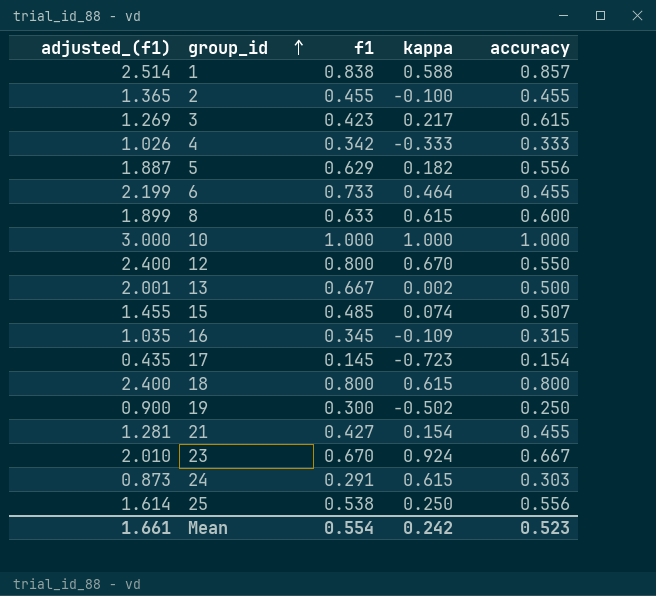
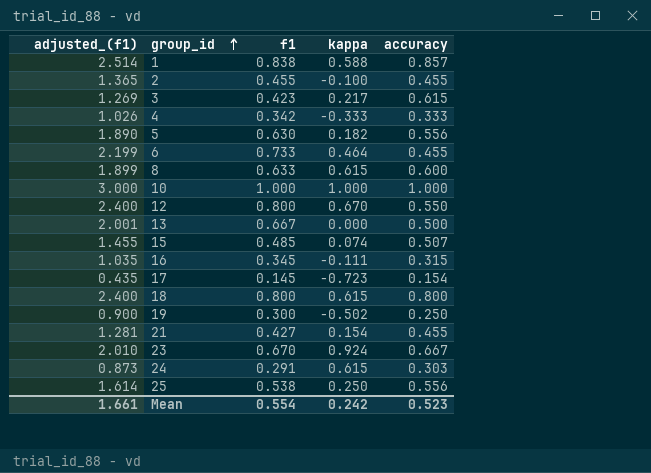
5 | adjusted_(f1): 1.887 -> 1.890
5 | f1: 0.629 -> 0.630
13 | kappa: 0.002 -> 0.000
16 | kappa: -0.109 -> -0.111

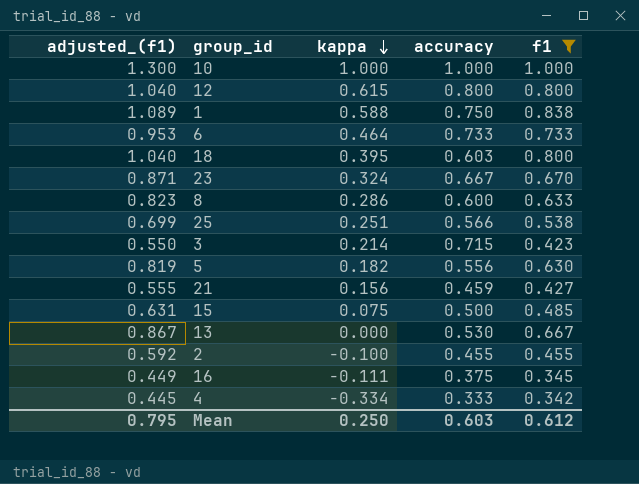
filter: none -> f1 >= 0.342
row order: group_id ascending -> kappa descending
column adjusted_(f1) | formula: [f1] * 3 -> [f1] * 1.3
column f1 | position: 3 -> 5
12 | kappa: 0.670 -> 0.615
12 | accuracy: 0.550 -> 0.800
1 | accuracy: 0.857 -> 0.750
6 | accuracy: 0.455 -> 0.733
18 | kappa: 0.615 -> 0.395
18 | accuracy: 0.800 -> 0.603
23 | kappa: 0.924 -> 0.324
8 | kappa: 0.615 -> 0.286
25 | kappa: 0.250 -> 0.251
25 | accuracy: 0.556 -> 0.566
3 | kappa: 0.217 -> 0.214
3 | accuracy: 0.615 -> 0.715
21 | kappa: 0.154 -> 0.156
21 | accuracy: 0.455 -> 0.459
15 | kappa: 0.074 -> 0.075
15 | accuracy: 0.507 -> 0.500
13 | accuracy: 0.500 -> 0.530
16 | accuracy: 0.315 -> 0.375
4 | kappa: -0.333 -> -0.334
Mean | adjusted_(f1): 1.661 -> 0.795
Mean | kappa: 0.242 -> 0.250
Mean | accuracy: 0.523 -> 0.603
Mean | f1: 0.554 -> 0.612

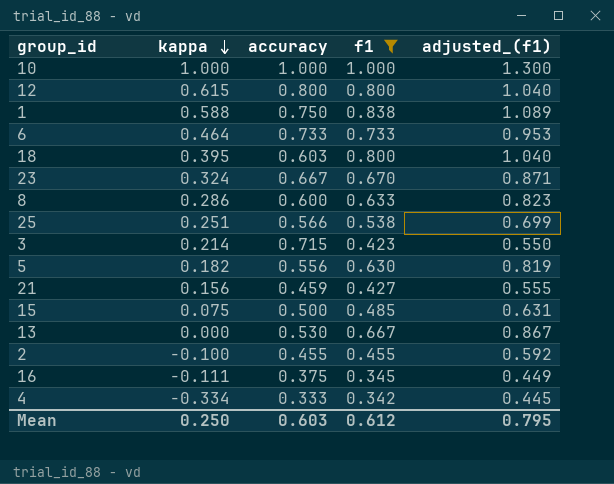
column adjusted_(f1) | position: 1 -> 5

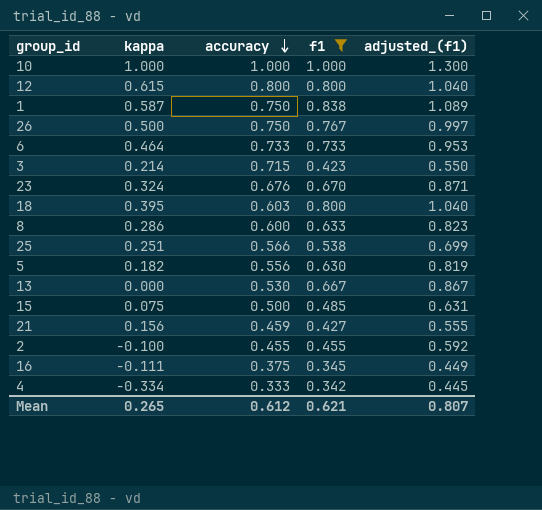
row order: kappa descending -> accuracy descending
1 | kappa: 0.588 -> 0.587
row 26: none -> 0.500 | 0.750 | 0.767 | 0.997
23 | accuracy: 0.667 -> 0.676
Mean | kappa: 0.250 -> 0.265
Mean | accuracy: 0.603 -> 0.612
Mean | f1: 0.612 -> 0.621
Mean | adjusted_(f1): 0.795 -> 0.807

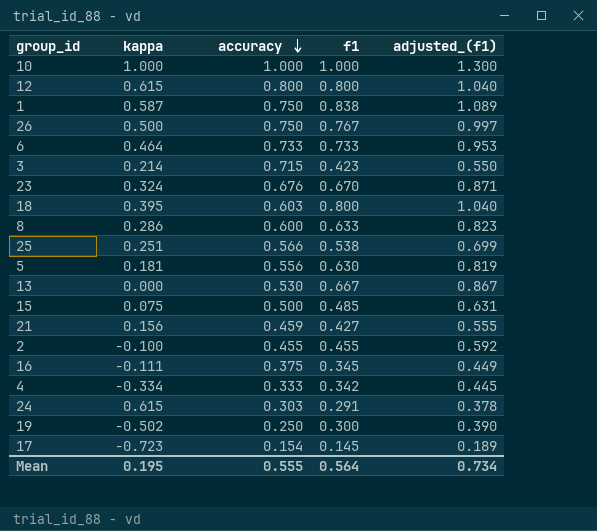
filter: f1 >= 0.342 -> none
5 | kappa: 0.182 -> 0.181
Mean | kappa: 0.265 -> 0.195
Mean | accuracy: 0.612 -> 0.555
Mean | f1: 0.621 -> 0.564
Mean | adjusted_(f1): 0.807 -> 0.734

